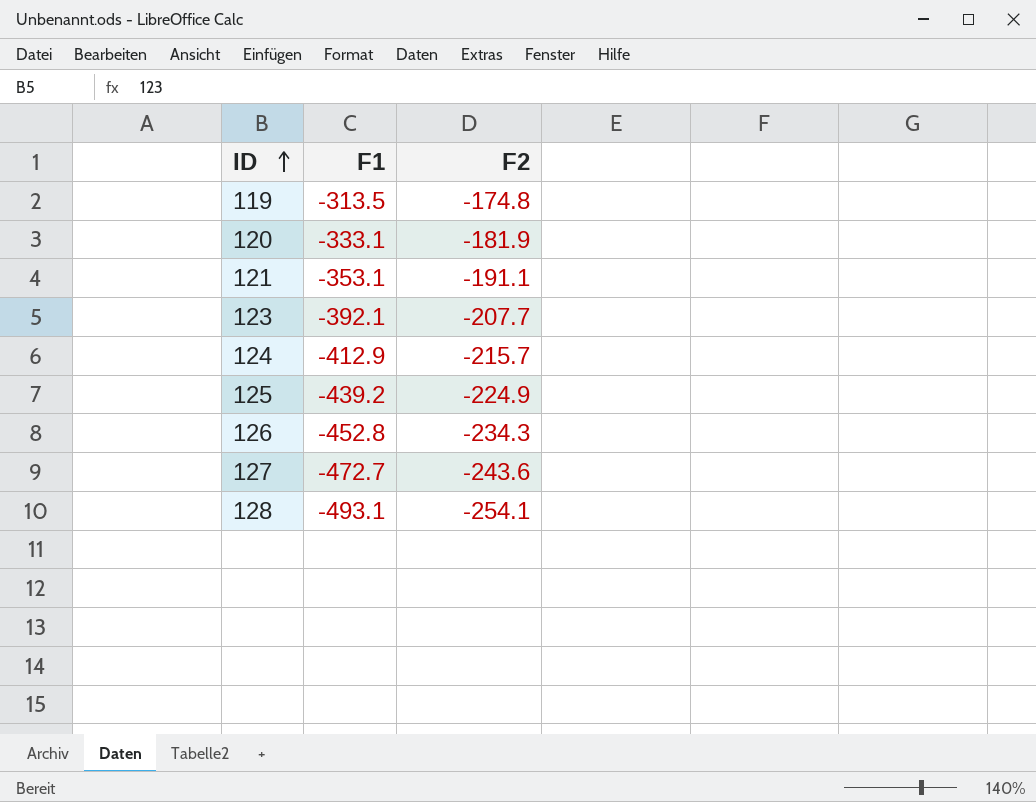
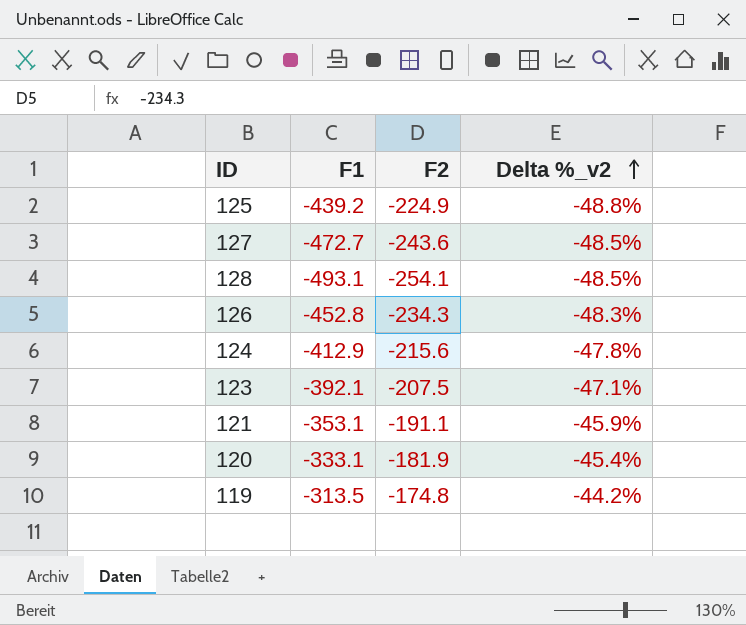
row order: ID ascending -> Delta %_v2 ascending
column Delta %_v2 | formula: none -> ([F2] - [F1]) / [F1]
124 | F2: -215.7 -> -215.6
123 | F2: -207.7 -> -207.5

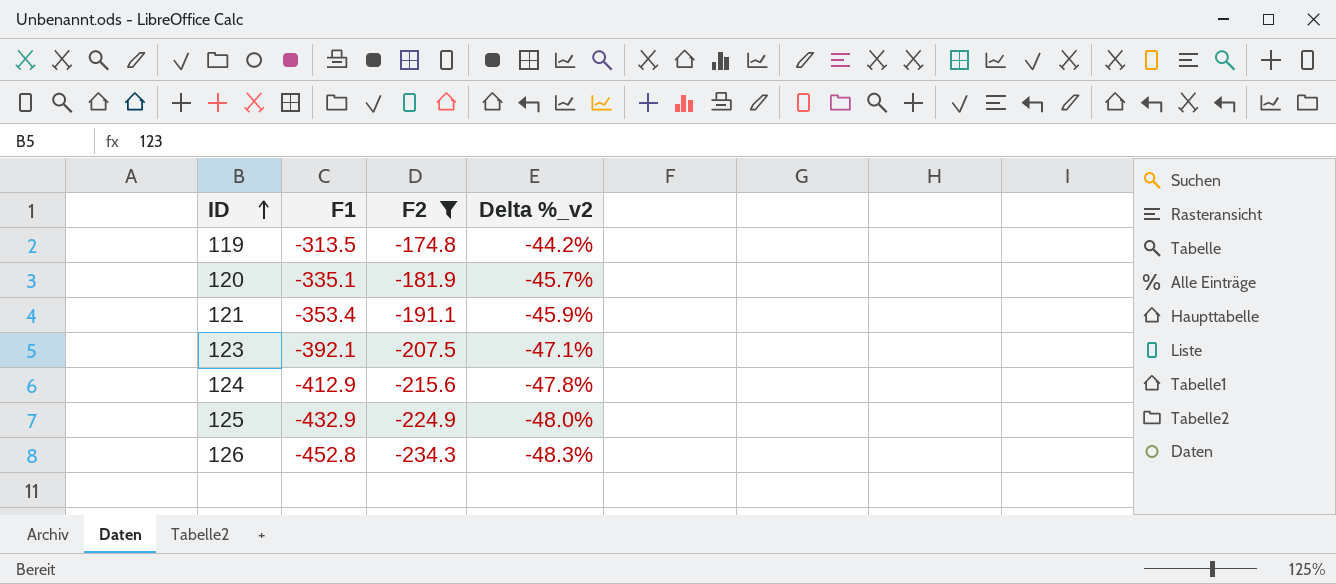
filter: none -> F2 >= -234.3
row order: Delta %_v2 ascending -> ID ascending
120 | F1: -333.1 -> -335.1
120 | Delta %_v2: -45.4% -> -45.7%
121 | F1: -353.1 -> -353.4
125 | F1: -439.2 -> -432.9
125 | Delta %_v2: -48.8% -> -48.0%

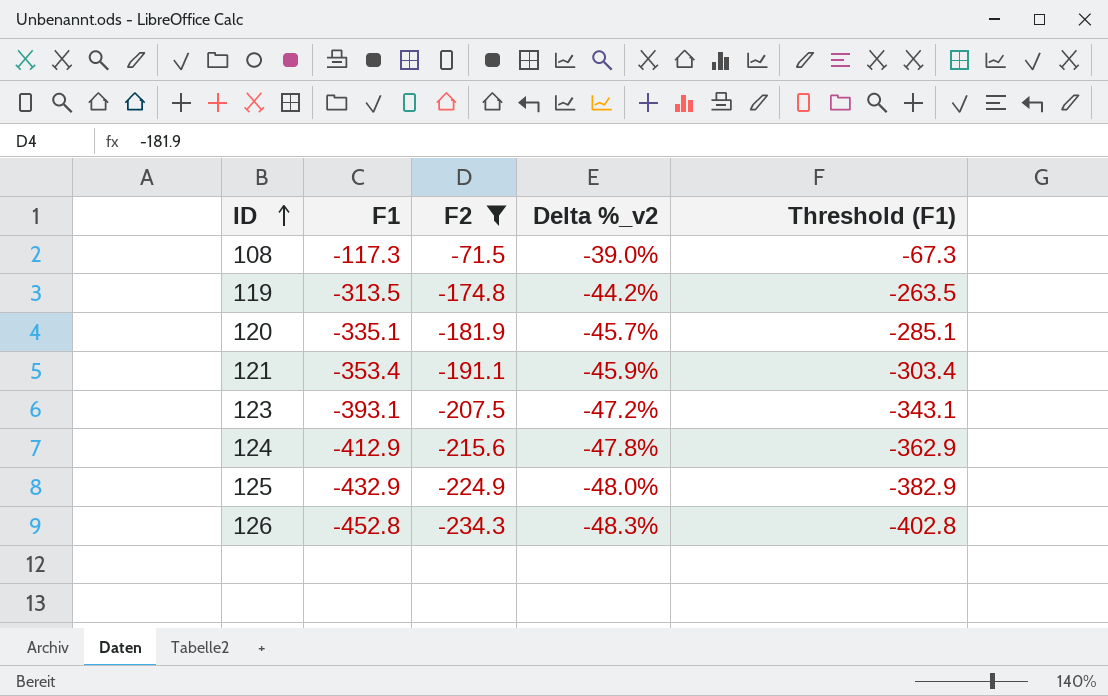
column Threshold (F1) | formula: none -> [F1] + 50
row 108: none -> -117.3 | -71.5 | -39.0% | -67.3
123 | F1: -392.1 -> -393.1
123 | Delta %_v2: -47.1% -> -47.2%

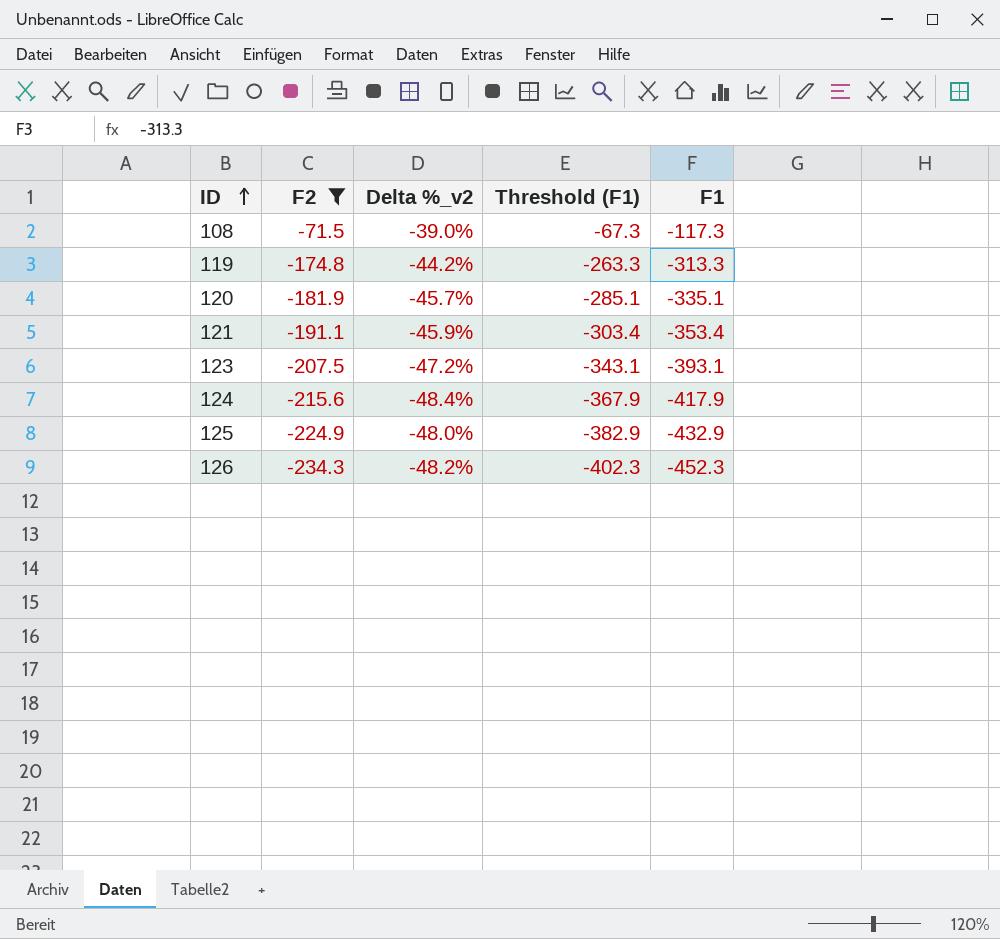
column F1 | position: 2 -> 5
119 | Threshold (F1): -263.5 -> -263.3
119 | F1: -313.5 -> -313.3
124 | Delta %_v2: -47.8% -> -48.4%
124 | Threshold (F1): -362.9 -> -367.9
124 | F1: -412.9 -> -417.9
126 | Delta %_v2: -48.3% -> -48.2%
126 | Threshold (F1): -402.8 -> -402.3
126 | F1: -452.8 -> -452.3

